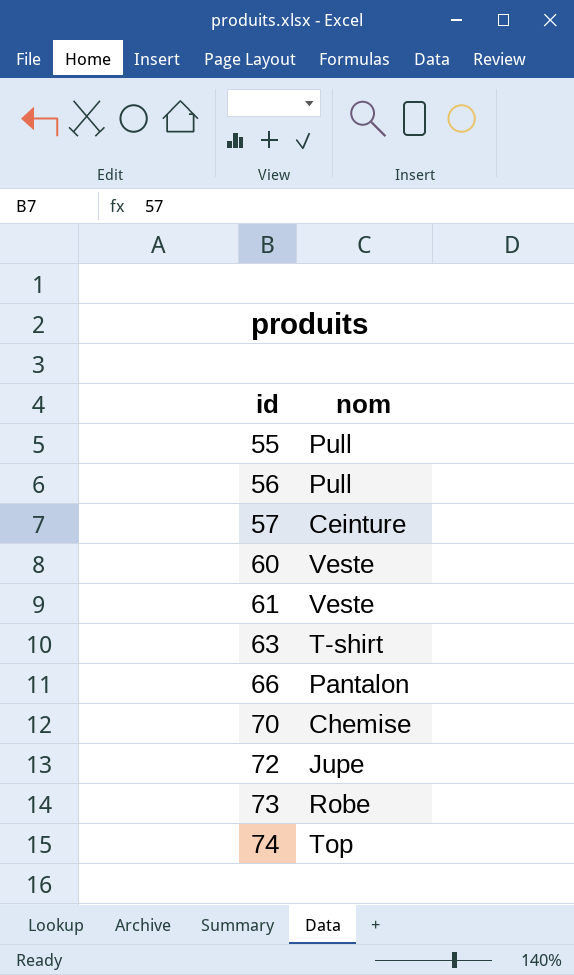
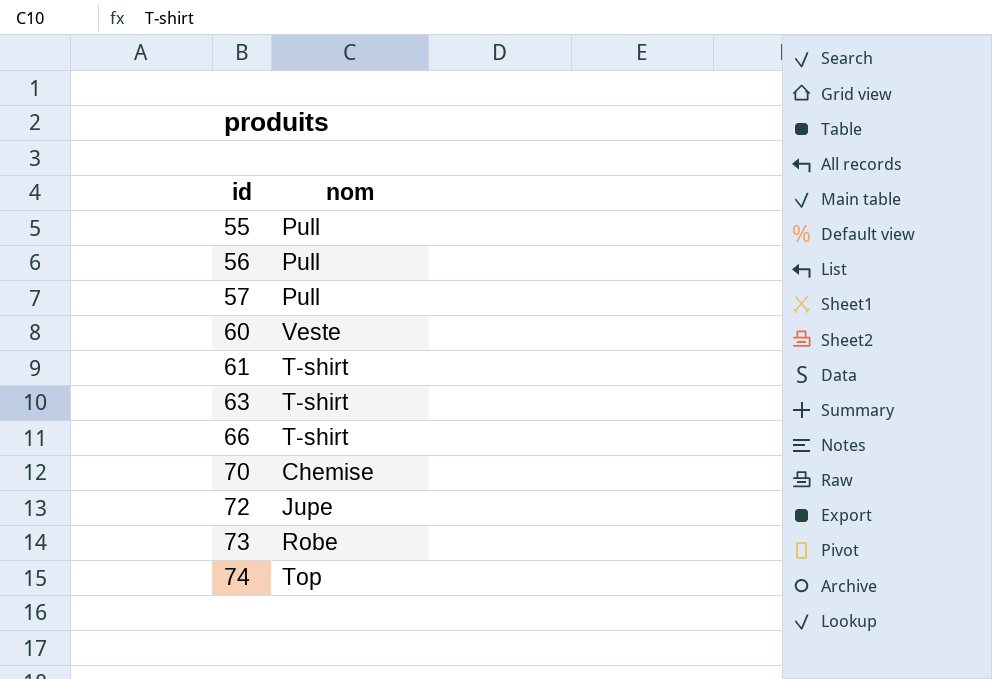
57 | nom: Ceinture -> Pull
61 | nom: Veste -> T-shirt
66 | nom: Pantalon -> T-shirt

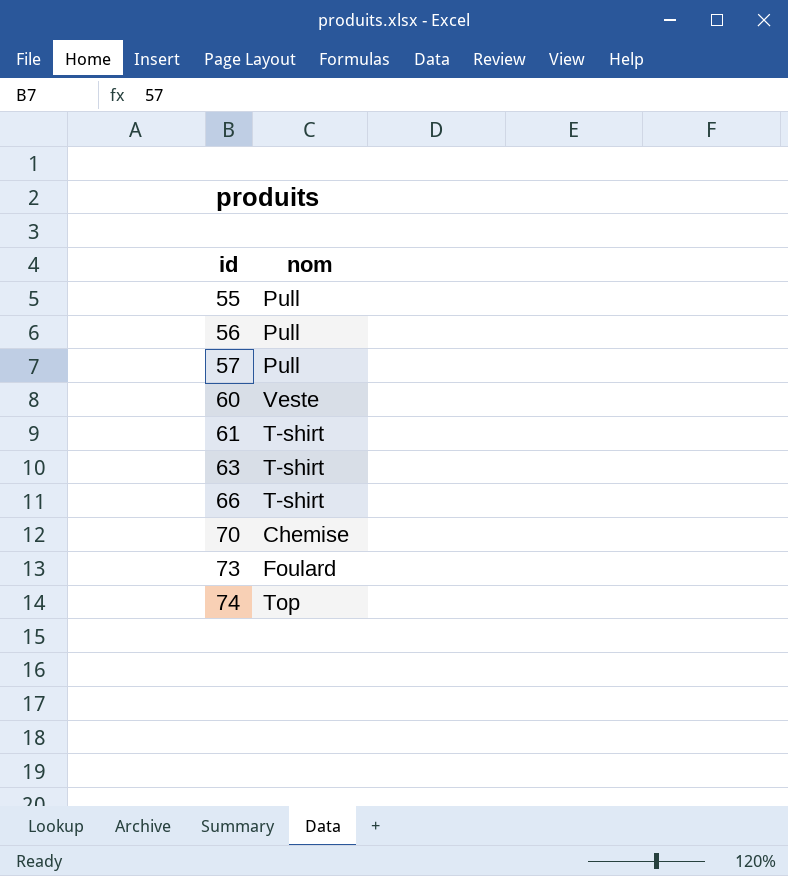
row 72: Jupe -> none
73 | nom: Robe -> Foulard

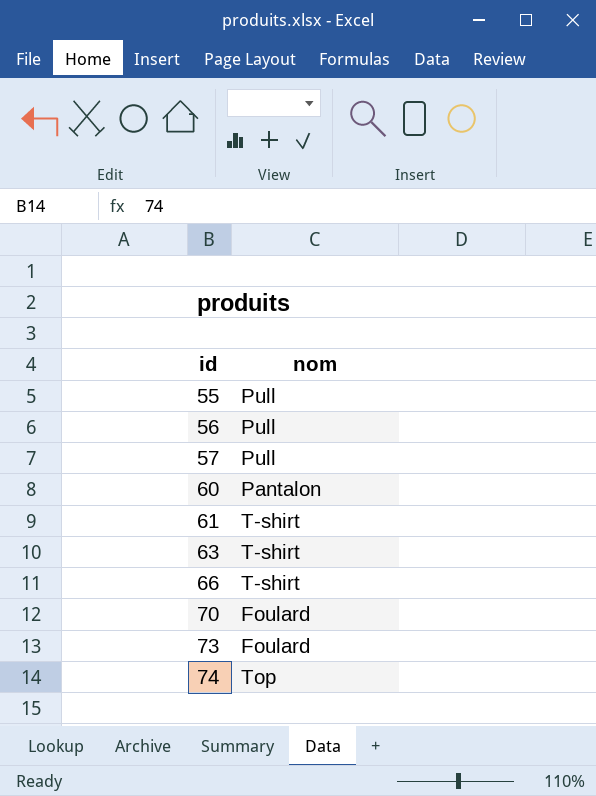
60 | nom: Veste -> Pantalon
70 | nom: Chemise -> Foulard

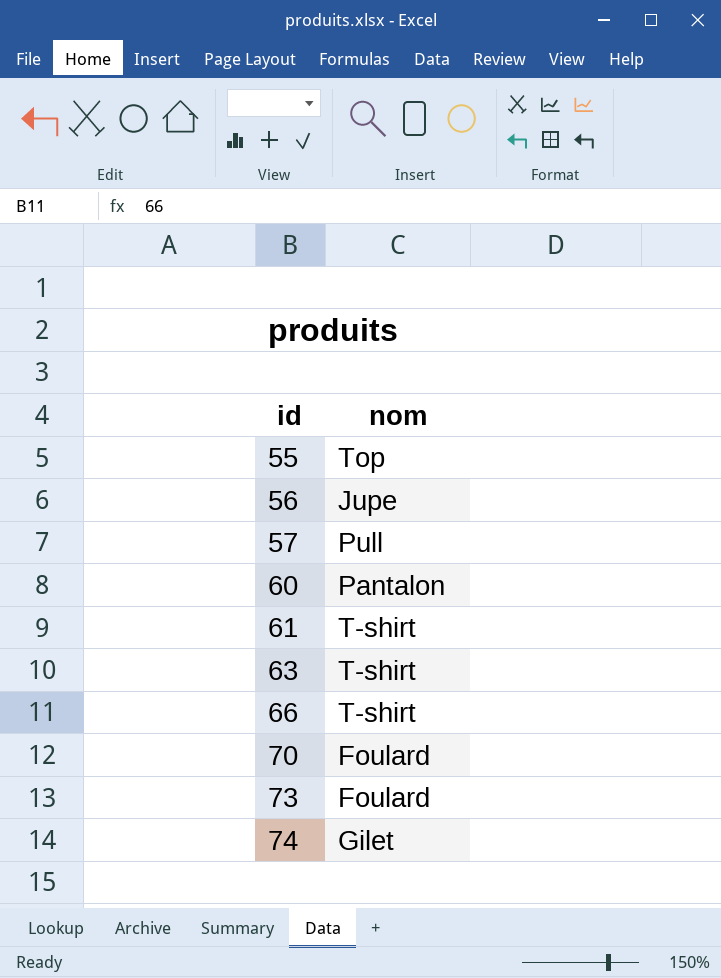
55 | nom: Pull -> Top
56 | nom: Pull -> Jupe
74 | nom: Top -> Gilet

